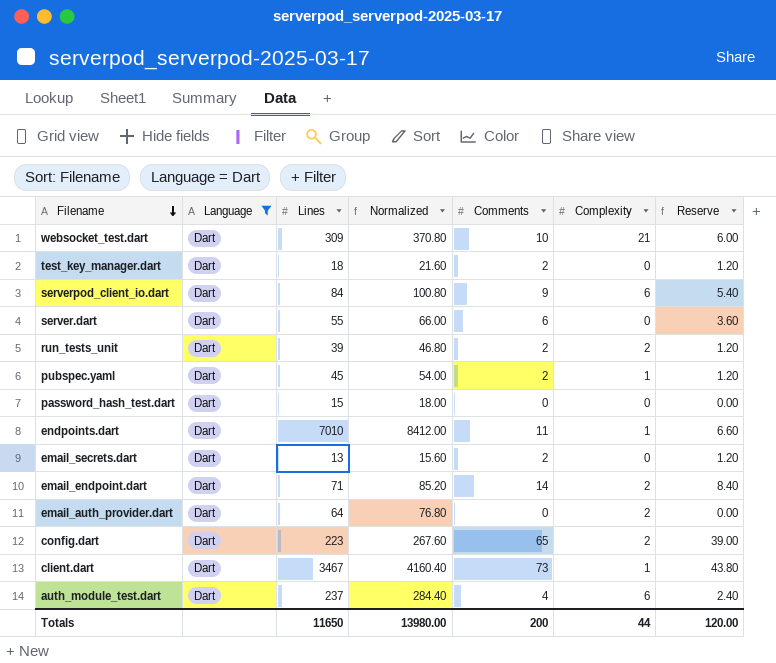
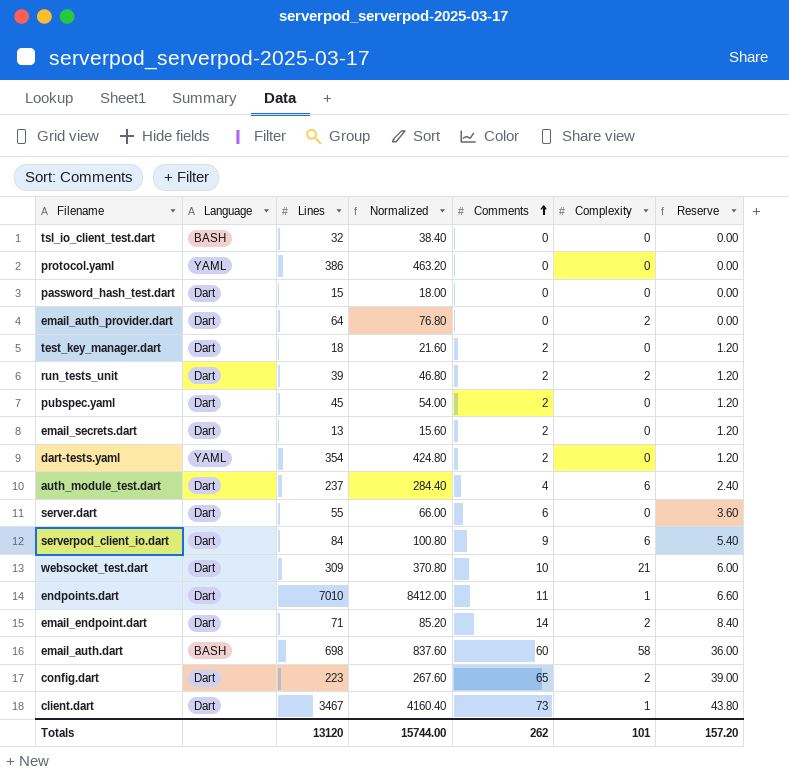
filter: Language = Dart -> none
row order: Filename descending -> Comments ascending
pubspec.yaml | Complexity: 1 -> 0
Totals | Lines: 11650 -> 13120
Totals | Normalized: 13980.00 -> 15744.00
Totals | Comments: 200 -> 262
Totals | Complexity: 44 -> 101
Totals | Reserve: 120.00 -> 157.20

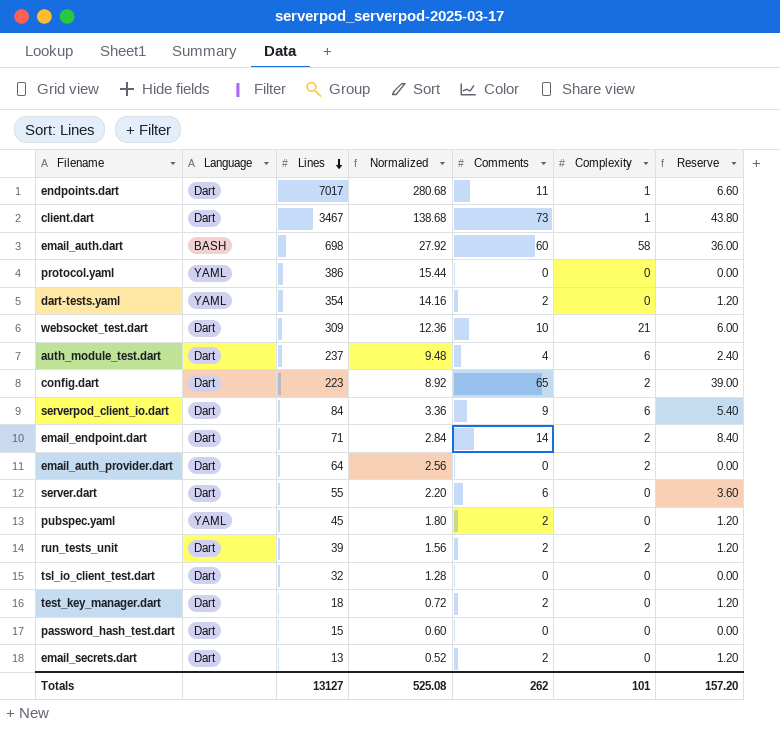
row order: Comments ascending -> Lines descending
column Normalized | formula: [Lines] * 1.2 -> [Lines] * 0.04
endpoints.dart | Lines: 7010 -> 7017
pubspec.yaml | Language: Dart -> YAML
tsl_io_client_test.dart | Language: BASH -> Dart
Totals | Lines: 13120 -> 13127
Totals | Normalized: 15744.00 -> 525.08

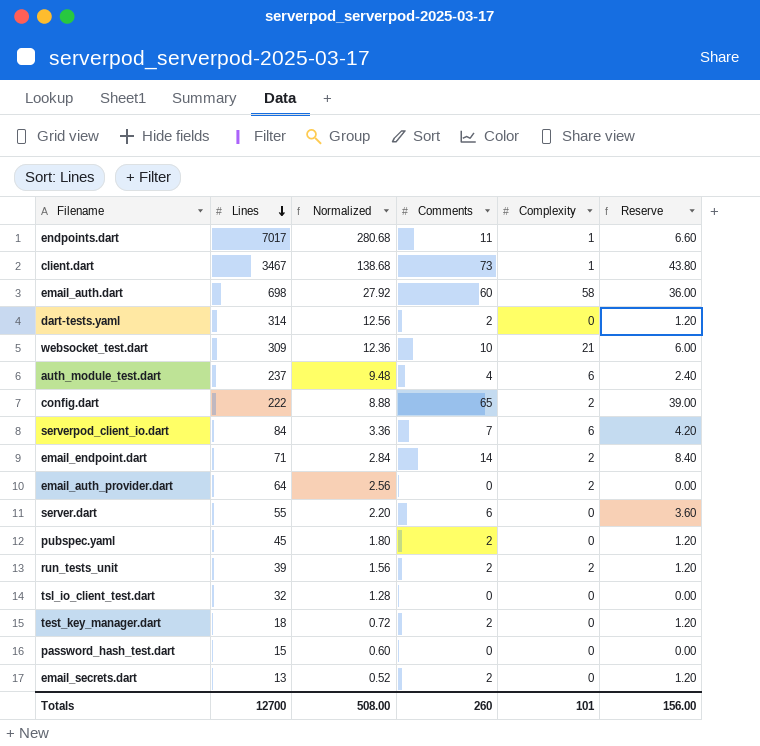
column Language | position: 2 -> none
row protocol.yaml: YAML | 386 | 15.44 | 0 | 0 | 0.00 -> none
dart-tests.yaml | Lines: 354 -> 314
dart-tests.yaml | Normalized: 14.16 -> 12.56
config.dart | Lines: 223 -> 222
config.dart | Normalized: 8.92 -> 8.88
serverpod_client_io.dart | Comments: 9 -> 7
serverpod_client_io.dart | Reserve: 5.40 -> 4.20
Totals | Lines: 13127 -> 12700
Totals | Normalized: 525.08 -> 508.00
Totals | Comments: 262 -> 260
Totals | Reserve: 157.20 -> 156.00

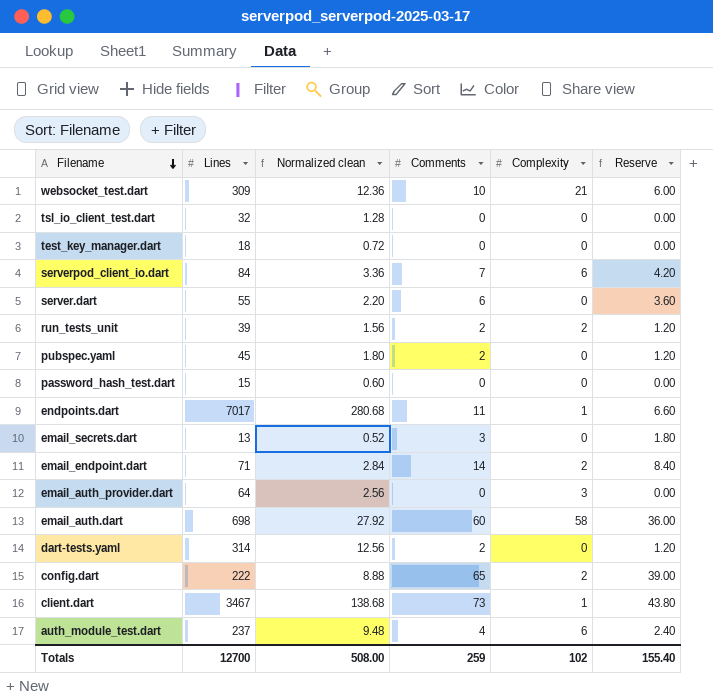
row order: Lines descending -> Filename descending
column name: Normalized -> Normalized clean
test_key_manager.dart | Comments: 2 -> 0
test_key_manager.dart | Reserve: 1.20 -> 0.00
email_secrets.dart | Comments: 2 -> 3
email_secrets.dart | Reserve: 1.20 -> 1.80
email_auth_provider.dart | Complexity: 2 -> 3
Totals | Comments: 260 -> 259
Totals | Complexity: 101 -> 102
Totals | Reserve: 156.00 -> 155.40

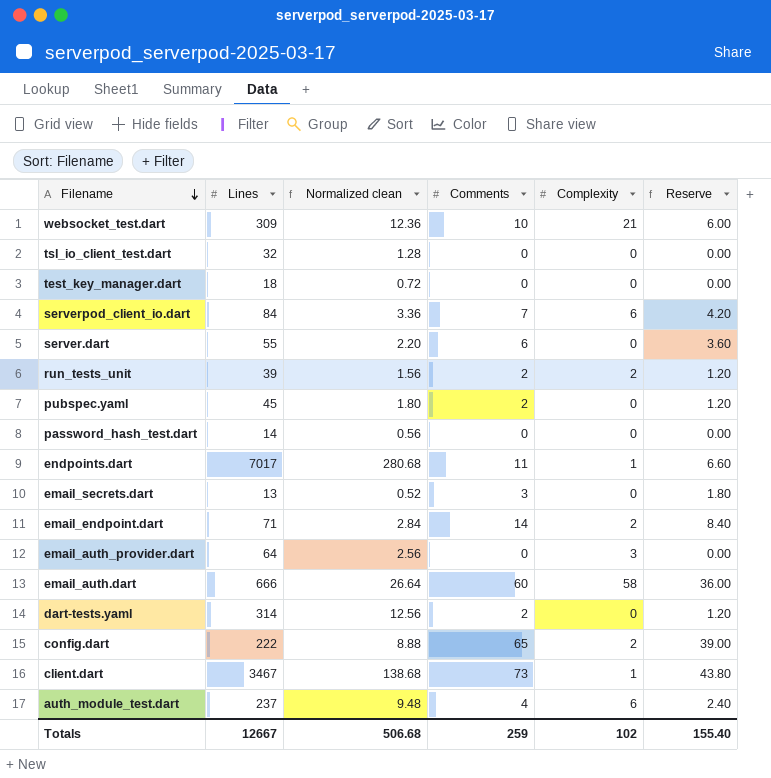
password_hash_test.dart | Lines: 15 -> 14
password_hash_test.dart | Normalized clean: 0.60 -> 0.56
email_auth.dart | Lines: 698 -> 666
email_auth.dart | Normalized clean: 27.92 -> 26.64
Totals | Lines: 12700 -> 12667
Totals | Normalized clean: 508.00 -> 506.68

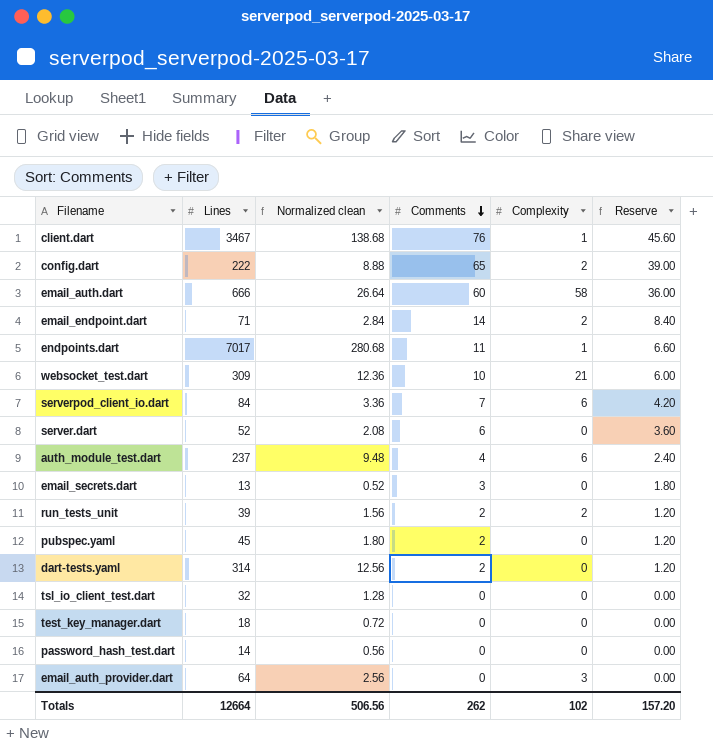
row order: Filename descending -> Comments descending
client.dart | Comments: 73 -> 76
client.dart | Reserve: 43.80 -> 45.60
server.dart | Lines: 55 -> 52
server.dart | Normalized clean: 2.20 -> 2.08
Totals | Lines: 12667 -> 12664
Totals | Normalized clean: 506.68 -> 506.56
Totals | Comments: 259 -> 262
Totals | Reserve: 155.40 -> 157.20

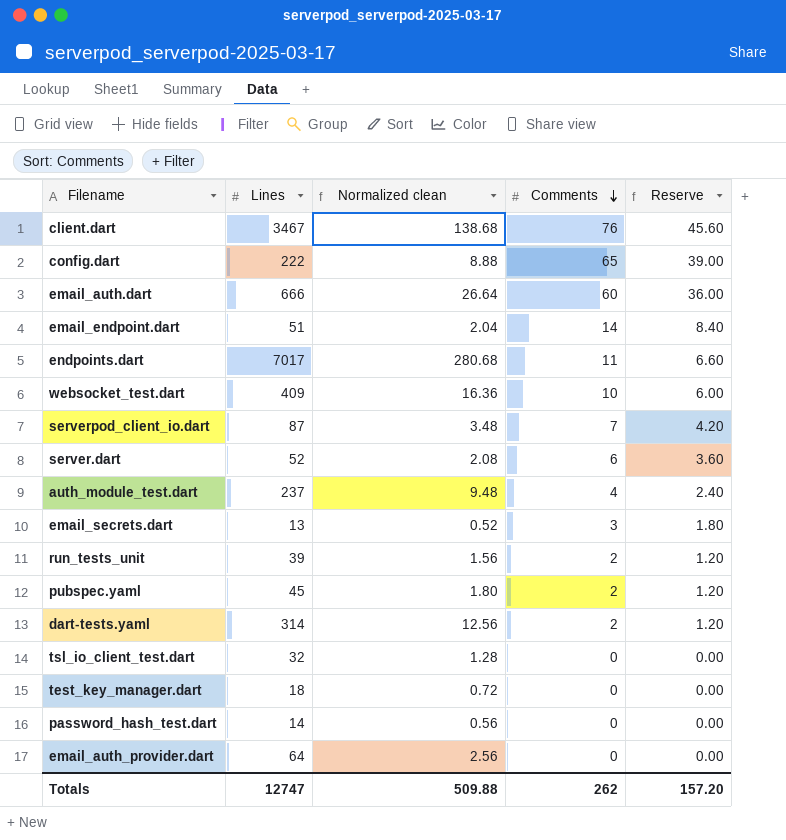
column Complexity | position: 5 -> none
email_endpoint.dart | Lines: 71 -> 51
email_endpoint.dart | Normalized clean: 2.84 -> 2.04
websocket_test.dart | Lines: 309 -> 409
websocket_test.dart | Normalized clean: 12.36 -> 16.36
serverpod_client_io.dart | Lines: 84 -> 87
serverpod_client_io.dart | Normalized clean: 3.36 -> 3.48
Totals | Lines: 12664 -> 12747
Totals | Normalized clean: 506.56 -> 509.88

